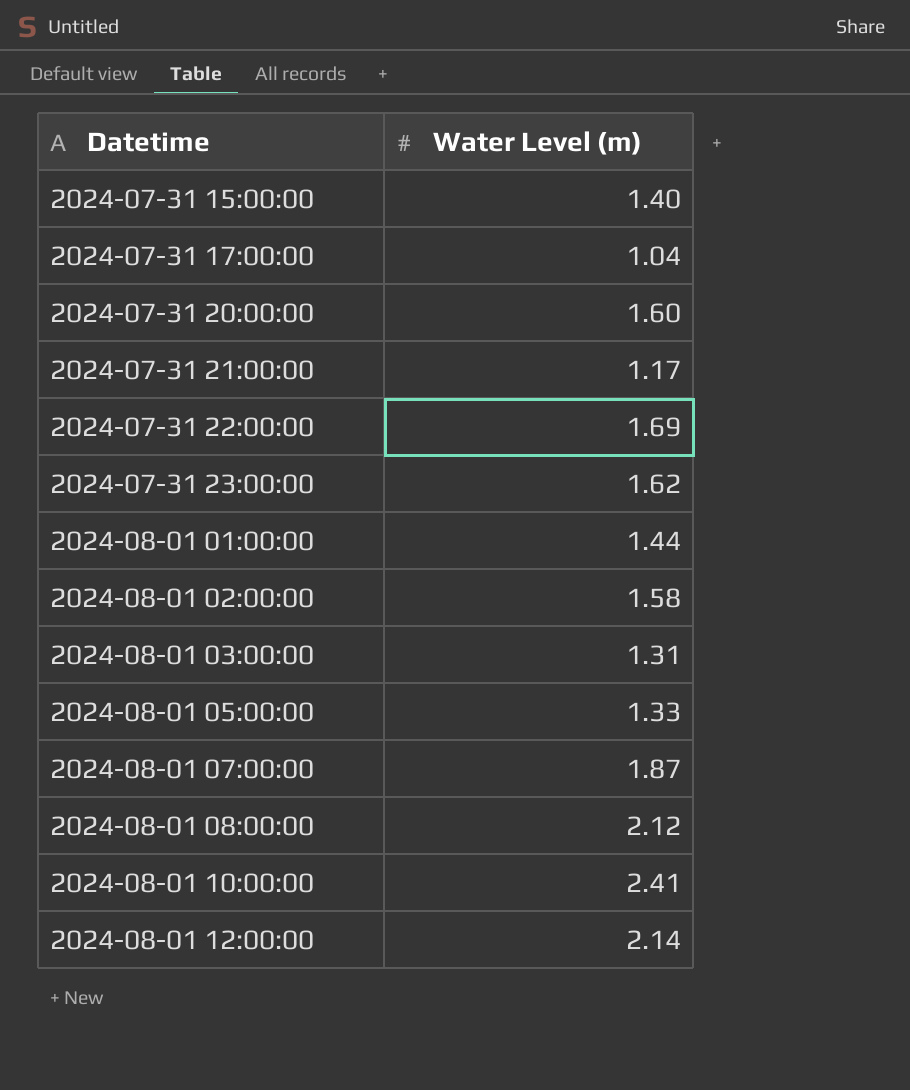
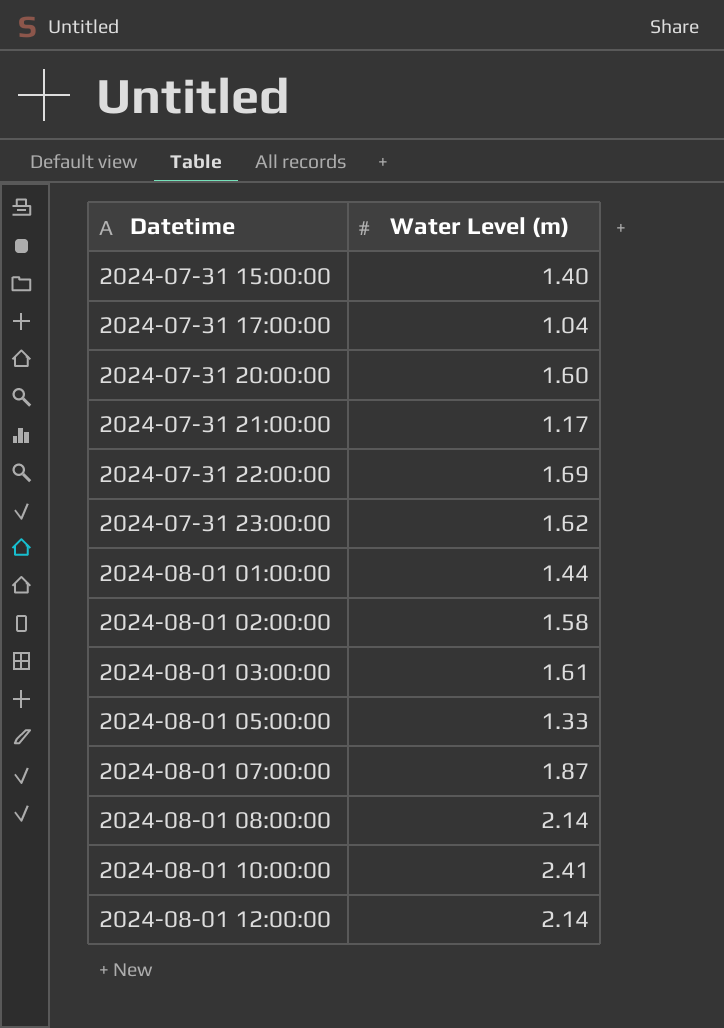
2024-08-01 03:00:00 | Water Level (m): 1.31 -> 1.61
2024-08-01 08:00:00 | Water Level (m): 2.12 -> 2.14

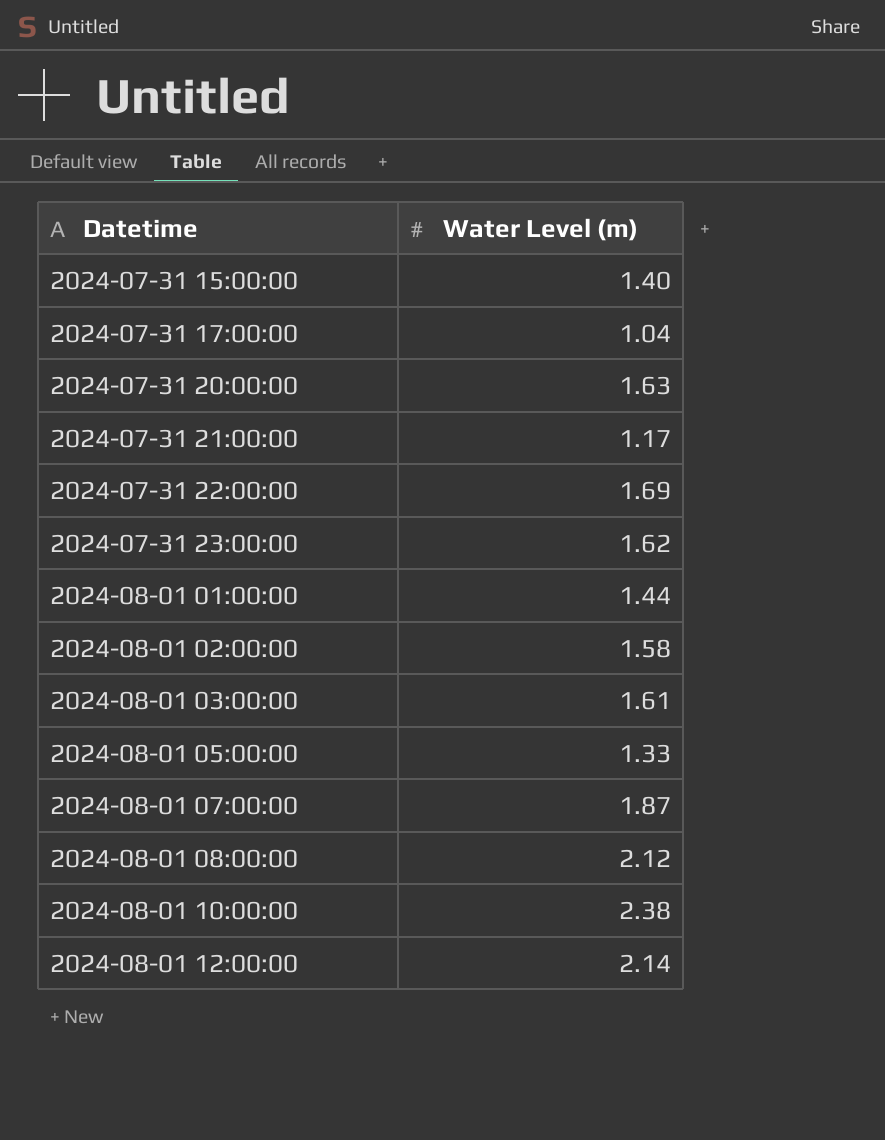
2024-07-31 20:00:00 | Water Level (m): 1.60 -> 1.63
2024-08-01 08:00:00 | Water Level (m): 2.14 -> 2.12
2024-08-01 10:00:00 | Water Level (m): 2.41 -> 2.38

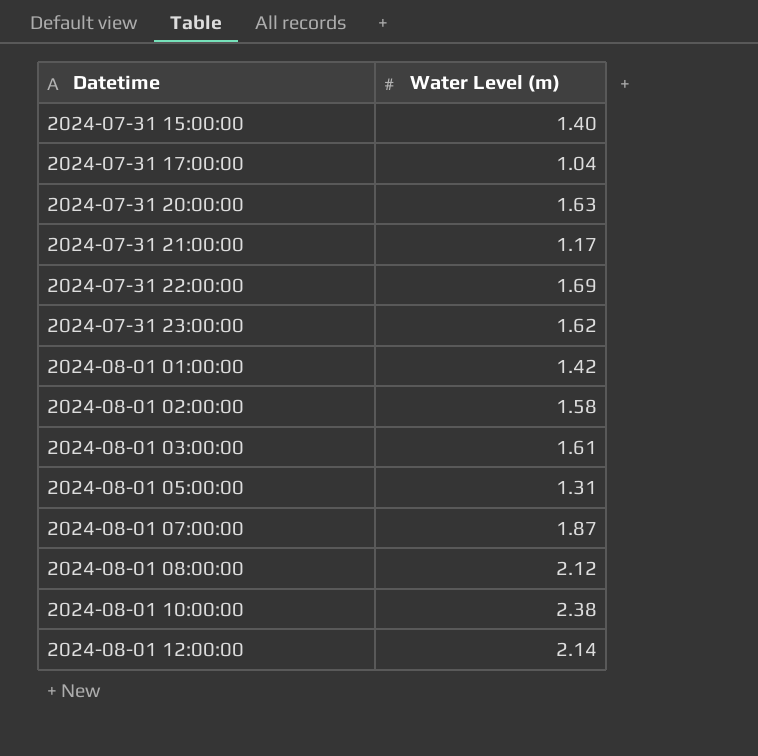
2024-08-01 01:00:00 | Water Level (m): 1.44 -> 1.42
2024-08-01 05:00:00 | Water Level (m): 1.33 -> 1.31

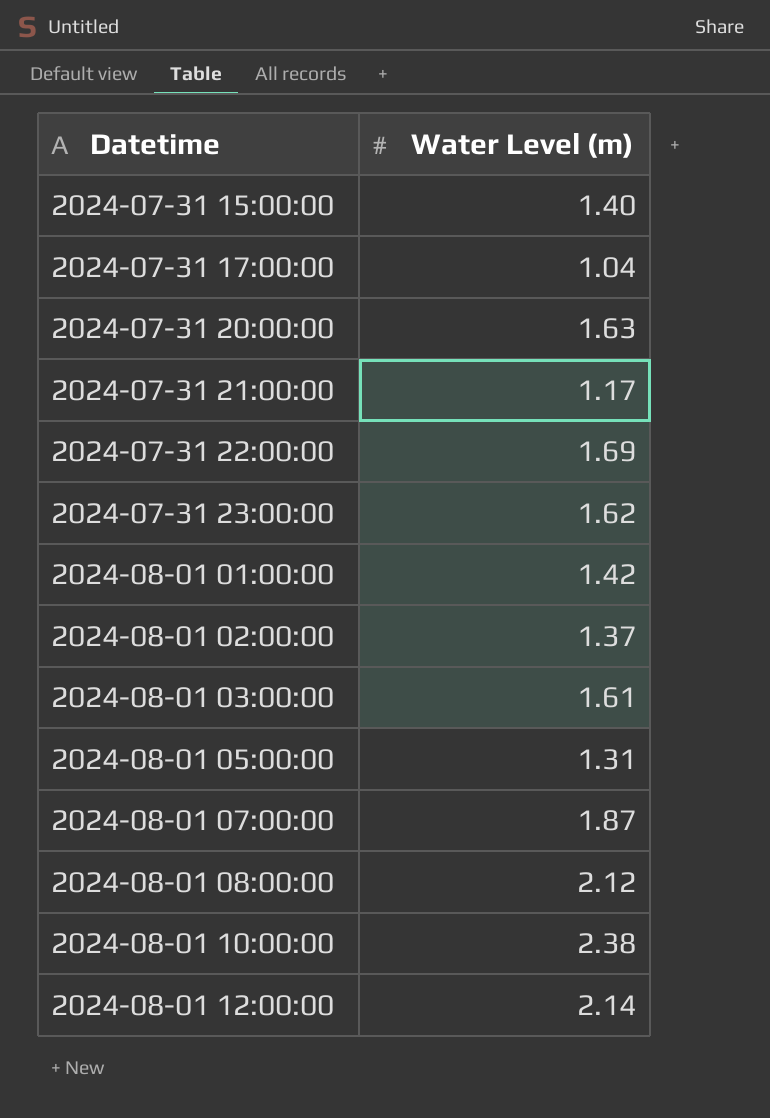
2024-08-01 02:00:00 | Water Level (m): 1.58 -> 1.37

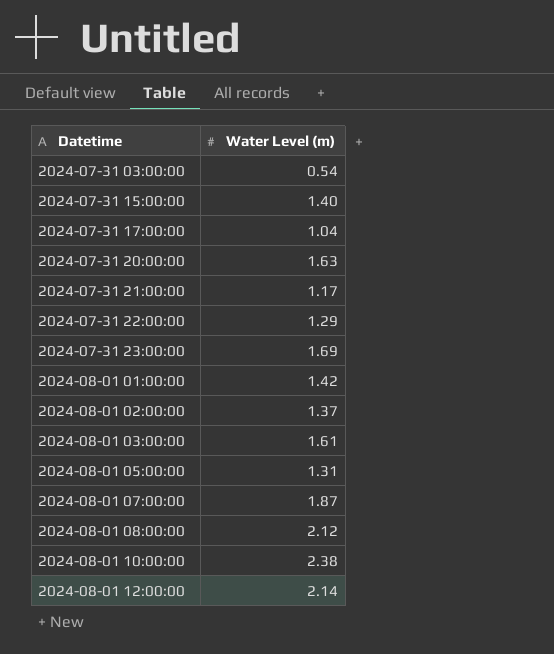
row 2024-07-31 03:00:00: none -> 0.54
2024-07-31 22:00:00 | Water Level (m): 1.69 -> 1.29
2024-07-31 23:00:00 | Water Level (m): 1.62 -> 1.69

